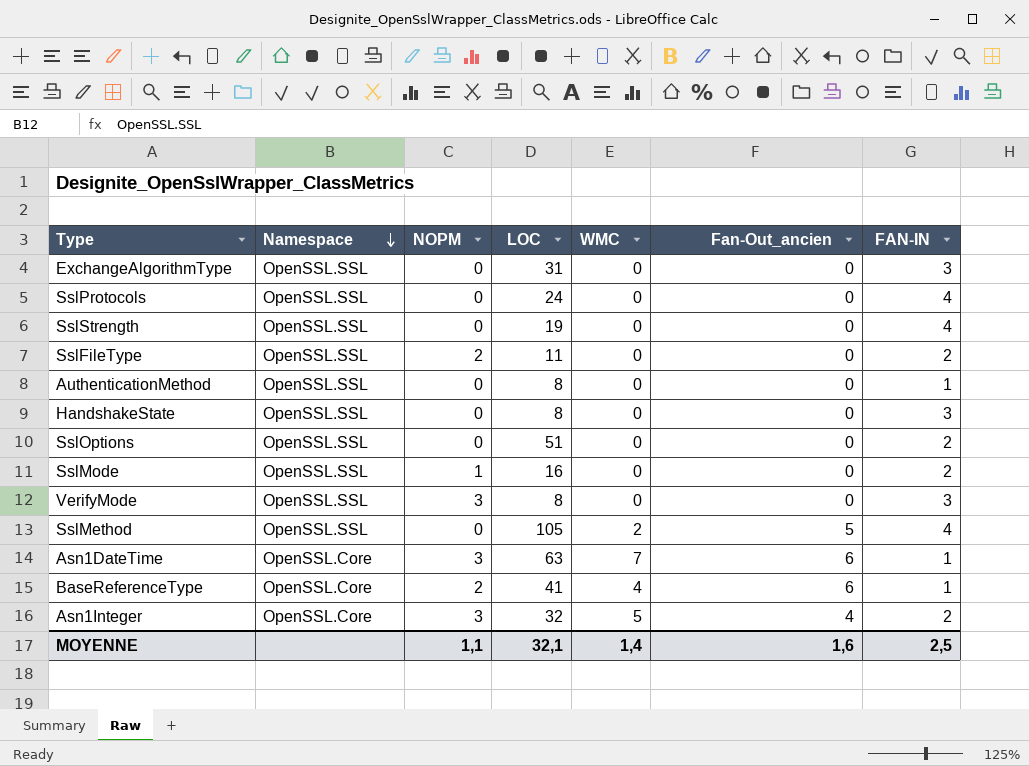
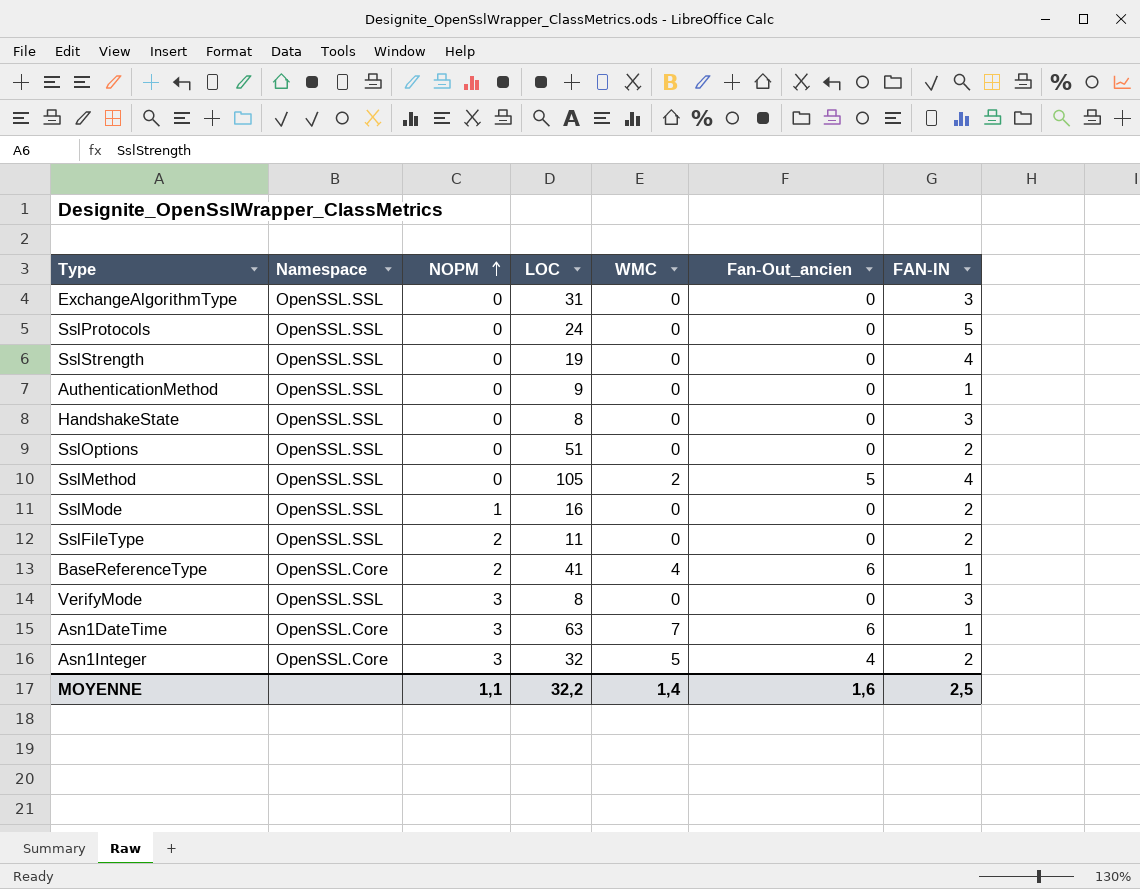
row order: Namespace descending -> NOPM ascending
SslProtocols | FAN-IN: 4 -> 5
AuthenticationMethod | LOC: 8 -> 9
MOYENNE | LOC: 32,1 -> 32,2

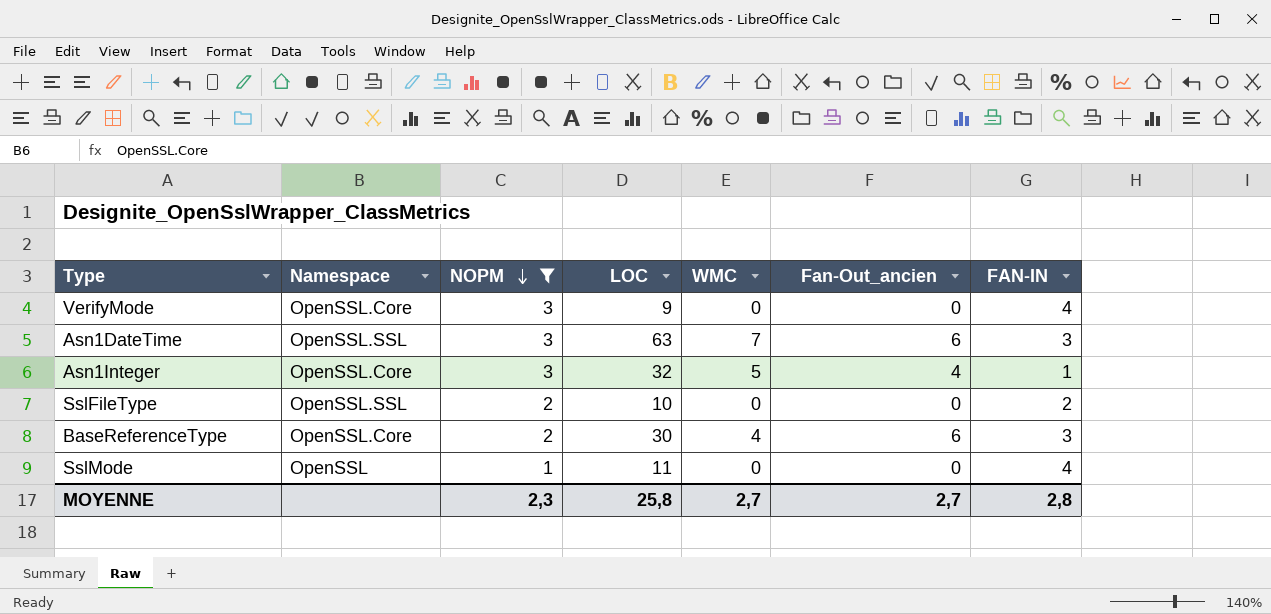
filter: none -> NOPM != 0
row order: NOPM ascending -> NOPM descending
VerifyMode | Namespace: OpenSSL.SSL -> OpenSSL.Core
VerifyMode | LOC: 8 -> 9
VerifyMode | FAN-IN: 3 -> 4
Asn1DateTime | Namespace: OpenSSL.Core -> OpenSSL.SSL
Asn1DateTime | FAN-IN: 1 -> 3
Asn1Integer | FAN-IN: 2 -> 1
SslFileType | LOC: 11 -> 10
BaseReferenceType | LOC: 41 -> 30
BaseReferenceType | FAN-IN: 1 -> 3
SslMode | Namespace: OpenSSL.SSL -> OpenSSL
SslMode | LOC: 16 -> 11
SslMode | FAN-IN: 2 -> 4
MOYENNE | NOPM: 1,1 -> 2,3
MOYENNE | LOC: 32,2 -> 25,8
MOYENNE | WMC: 1,4 -> 2,7
MOYENNE | Fan-Out_ancien: 1,6 -> 2,7
MOYENNE | FAN-IN: 2,5 -> 2,8

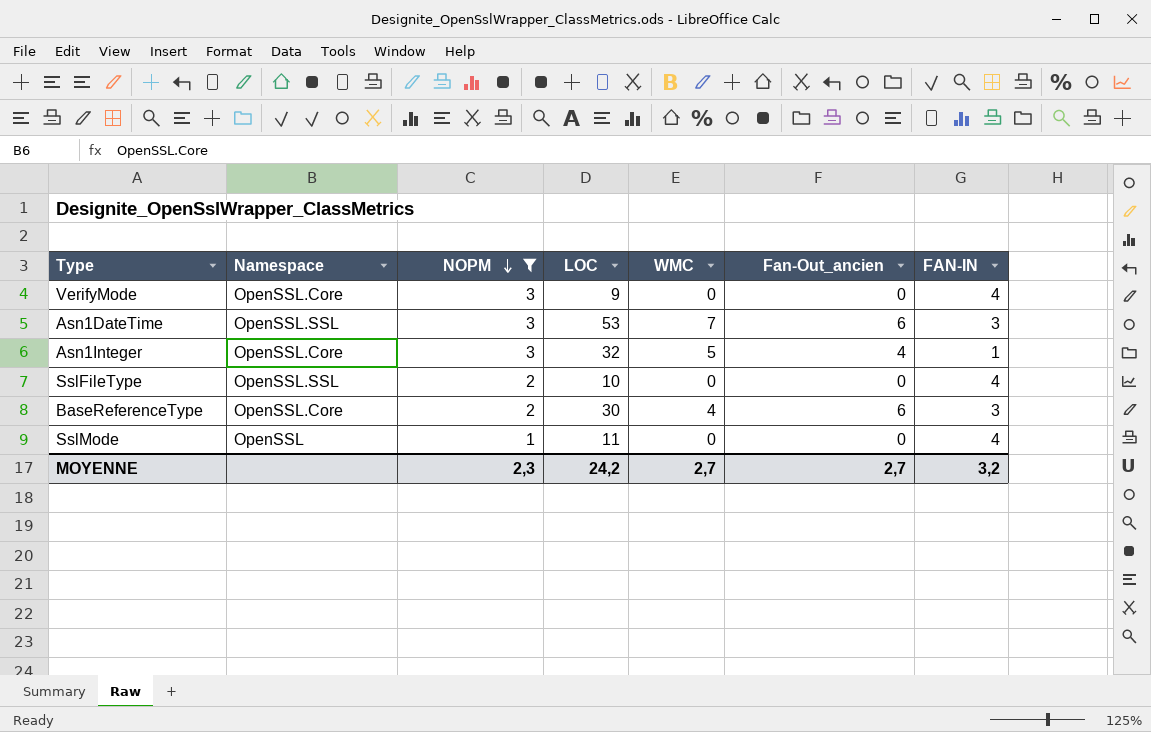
Asn1DateTime | LOC: 63 -> 53
SslFileType | FAN-IN: 2 -> 4
MOYENNE | LOC: 25,8 -> 24,2
MOYENNE | FAN-IN: 2,8 -> 3,2

